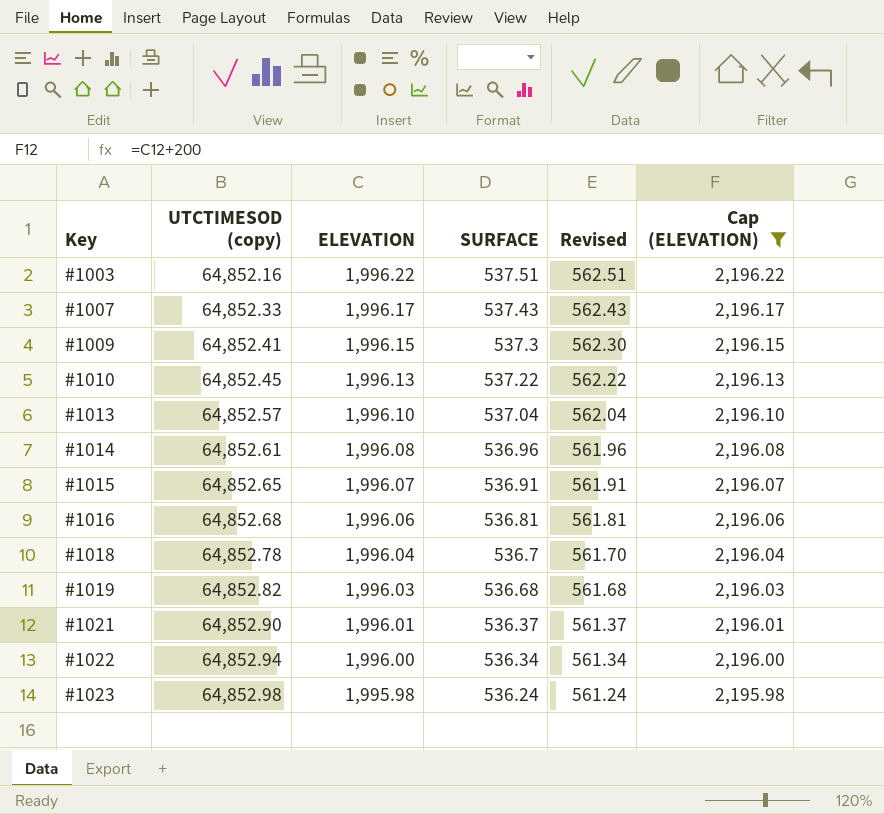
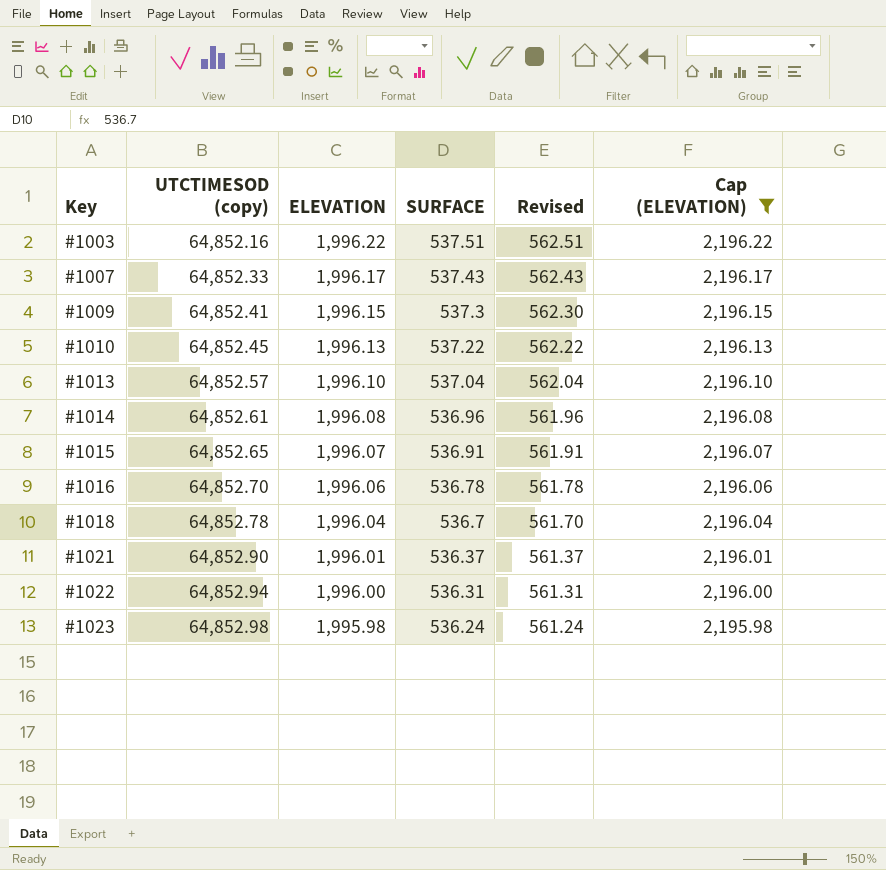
row #1019: 64,852.82 | 1,996.03 | 536.68 | 561.68 | 2,196.03 -> none
#1016 | UTCTIMESOD (copy): 64,852.68 -> 64,852.70
#1016 | SURFACE: 536.81 -> 536.78
#1016 | Revised: 561.81 -> 561.78
#1022 | SURFACE: 536.34 -> 536.31
#1022 | Revised: 561.34 -> 561.31

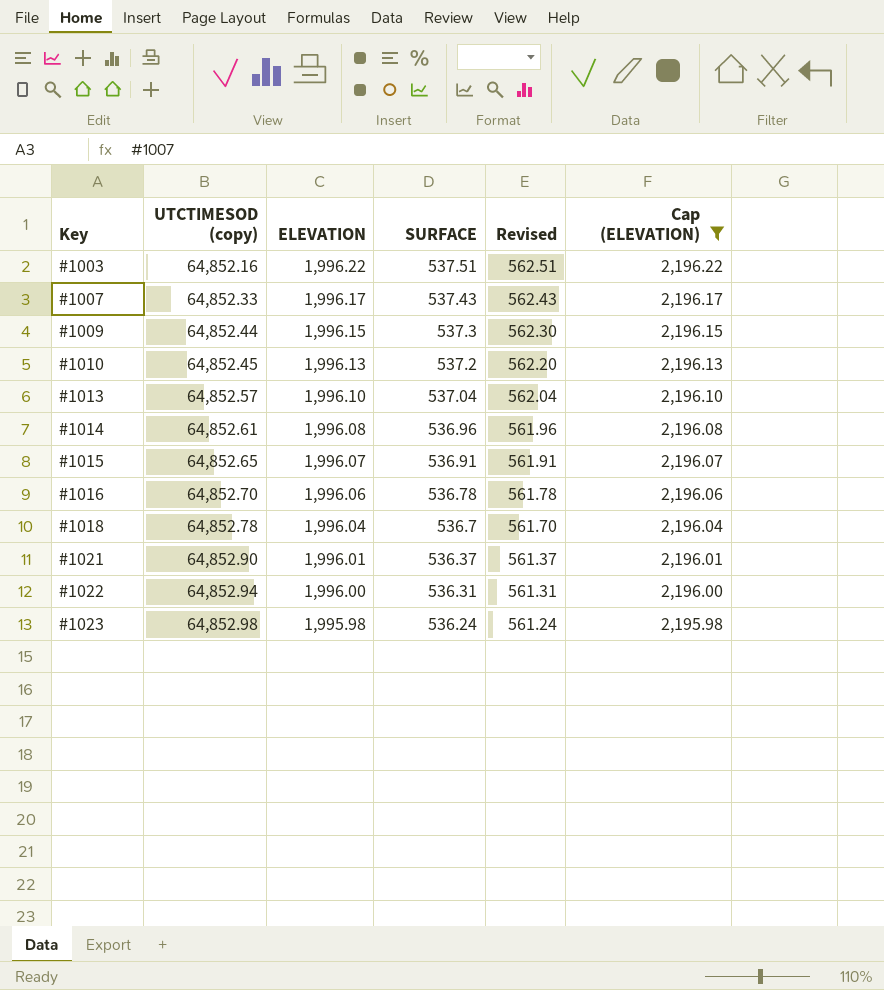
#1009 | UTCTIMESOD (copy): 64,852.41 -> 64,852.44
#1010 | SURFACE: 537.22 -> 537.2
#1010 | Revised: 562.22 -> 562.20

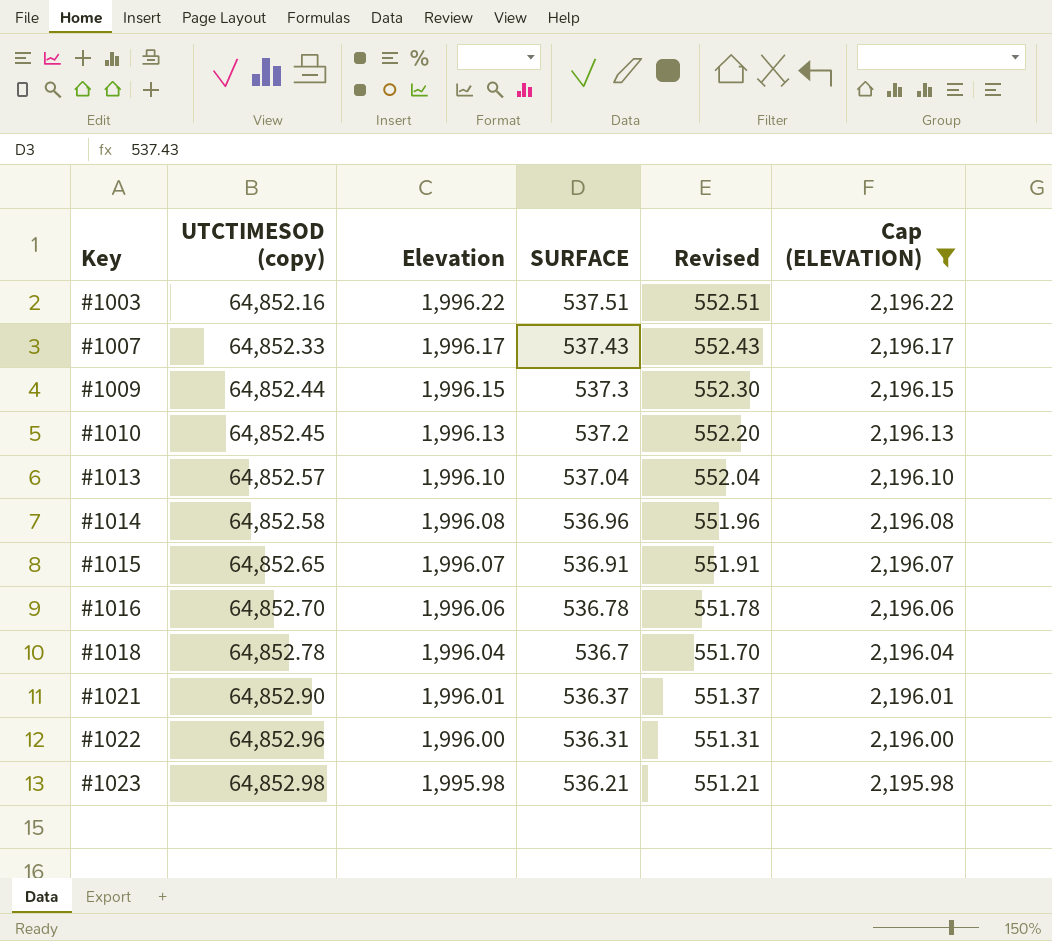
column name: ELEVATION -> Elevation
column Revised | formula: [SURFACE] + 25 -> [SURFACE] + 15
#1014 | UTCTIMESOD (copy): 64,852.61 -> 64,852.58
#1022 | UTCTIMESOD (copy): 64,852.94 -> 64,852.96
#1023 | SURFACE: 536.24 -> 536.21

